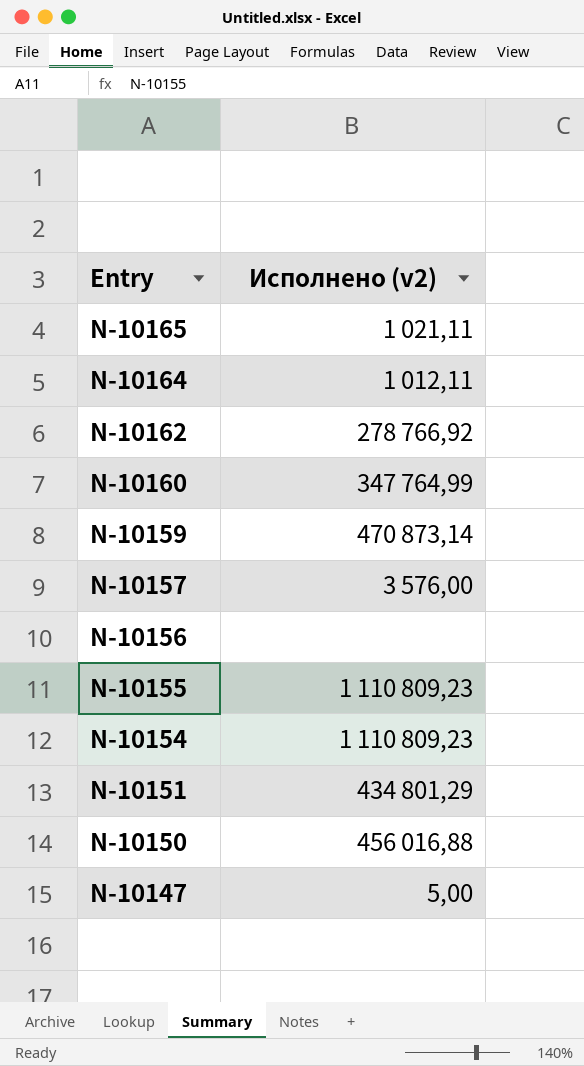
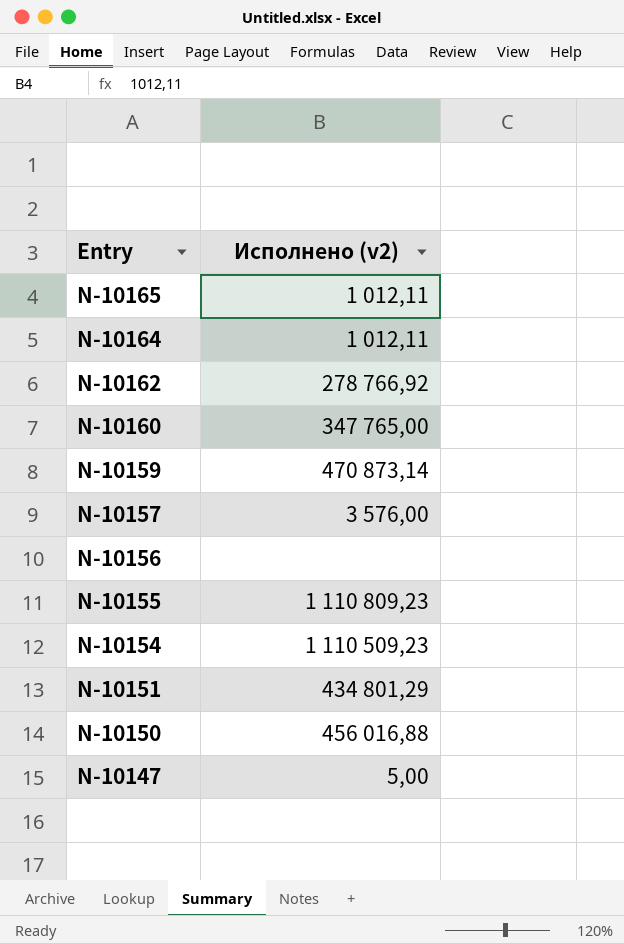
N-10165 | Исполнено (v2): 1 021,11 -> 1 012,11
N-10160 | Исполнено (v2): 347 764,99 -> 347 765,00
N-10154 | Исполнено (v2): 1 110 809,23 -> 1 110 509,23

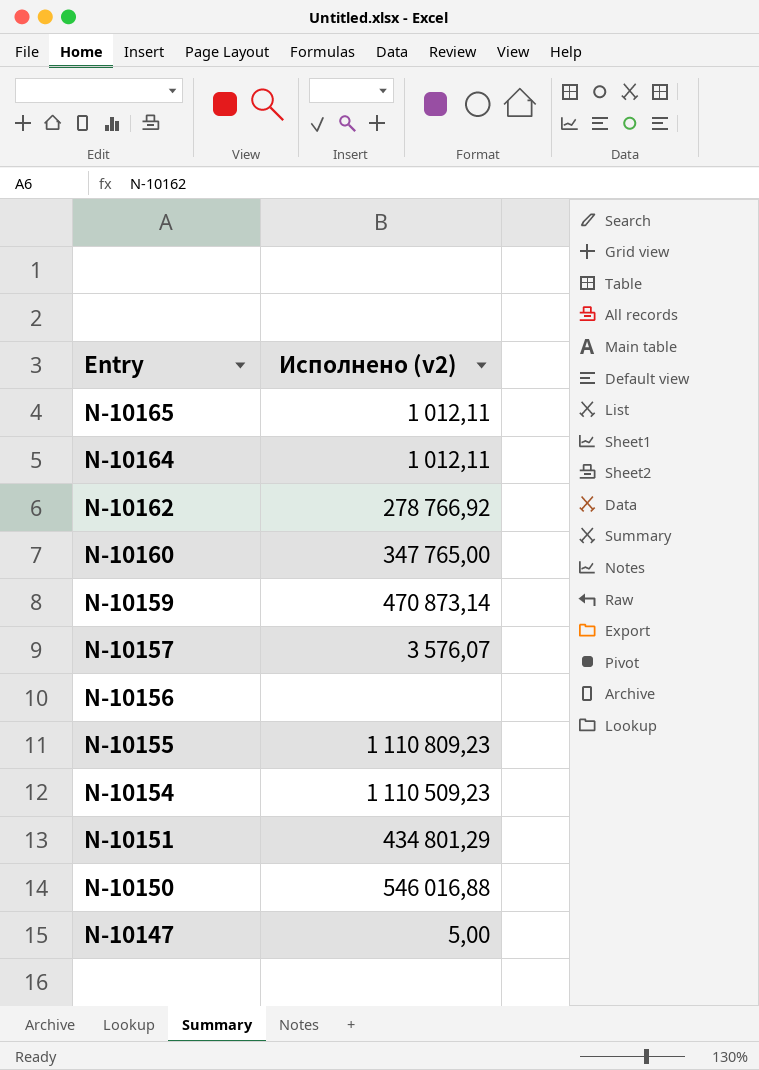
N-10157 | Исполнено (v2): 3 576,00 -> 3 576,07
N-10150 | Исполнено (v2): 456 016,88 -> 546 016,88

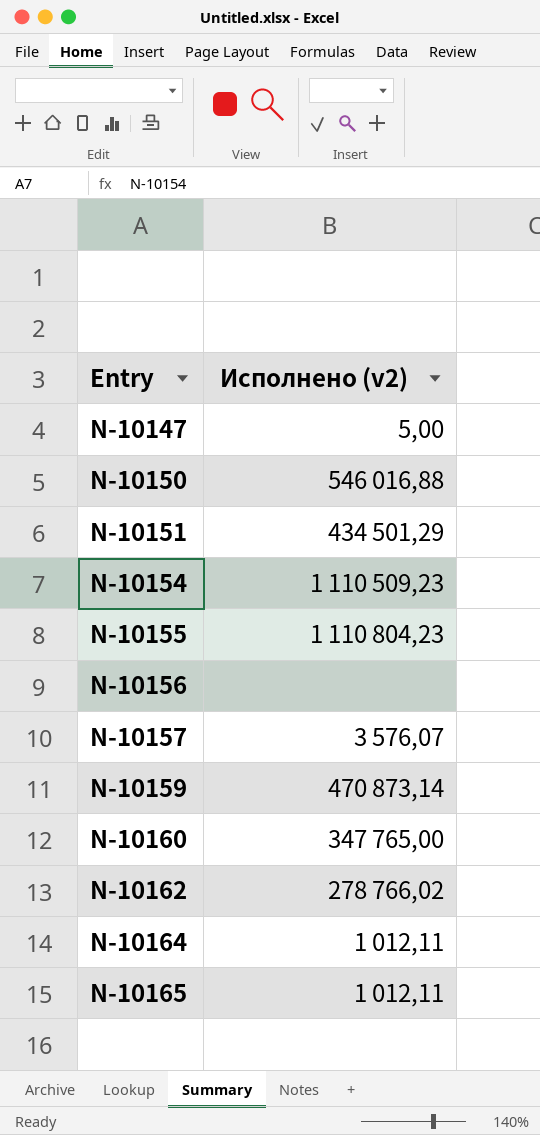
row order: Entry descending -> Entry ascending
N-10151 | Исполнено (v2): 434 801,29 -> 434 501,29
N-10155 | Исполнено (v2): 1 110 809,23 -> 1 110 804,23
N-10162 | Исполнено (v2): 278 766,92 -> 278 766,02

